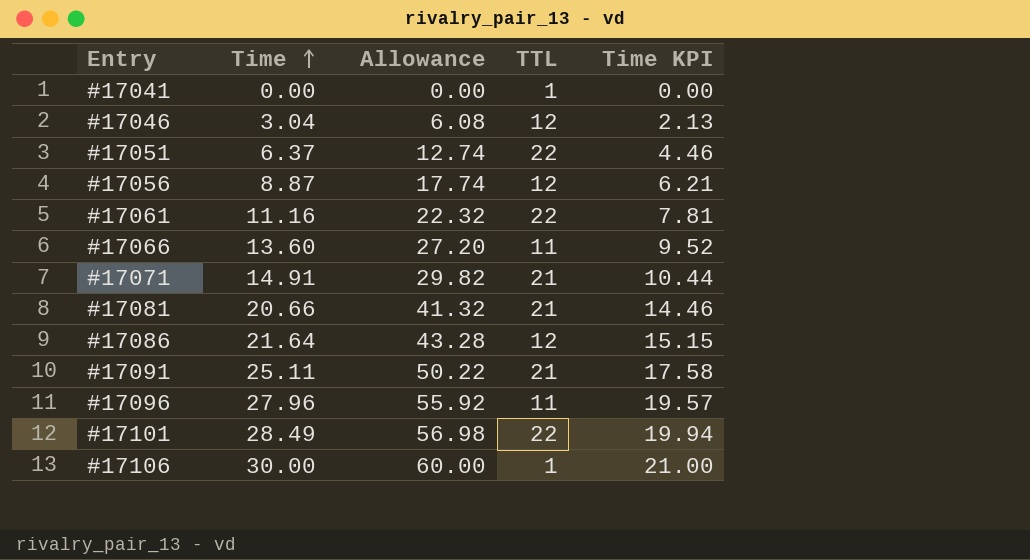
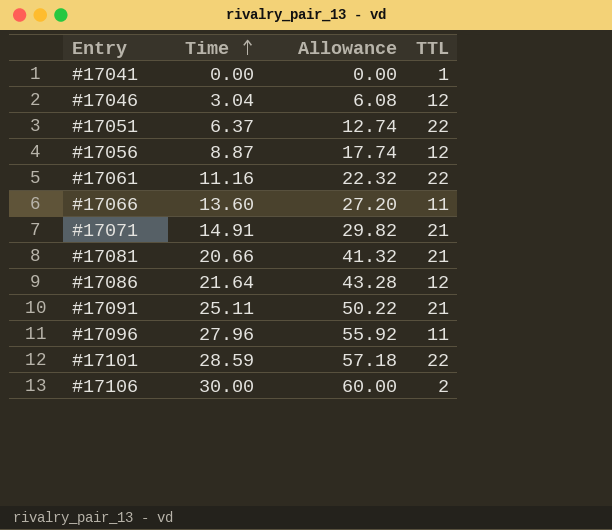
column Time KPI | formula: [Time] * 0.7 -> none
#17101 | Time: 28.49 -> 28.59
#17101 | Allowance: 56.98 -> 57.18
#17106 | TTL: 1 -> 2

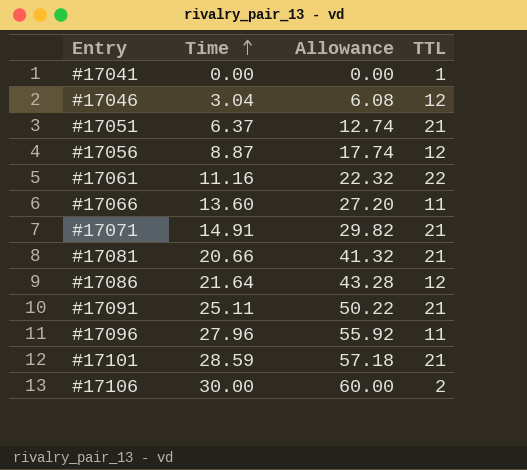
#17051 | TTL: 22 -> 21
#17101 | TTL: 22 -> 21

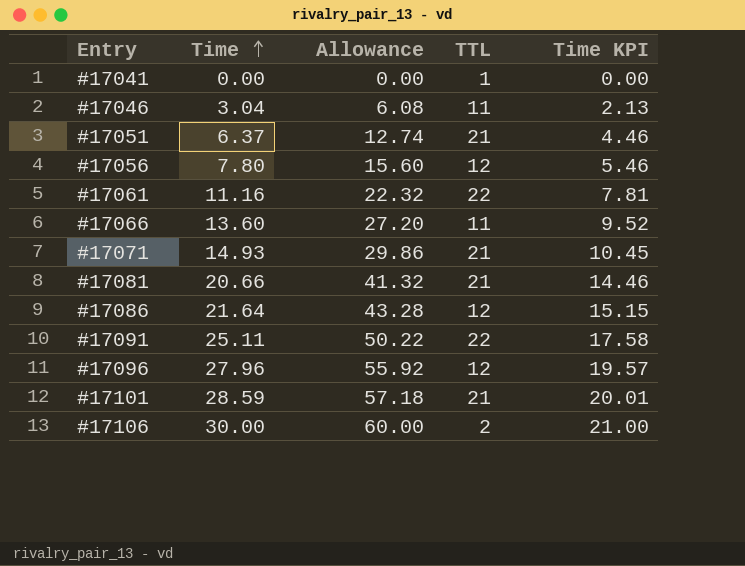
column Time KPI | formula: none -> [Time] * 0.7
#17046 | TTL: 12 -> 11
#17056 | Time: 8.87 -> 7.80
#17056 | Allowance: 17.74 -> 15.60
#17071 | Time: 14.91 -> 14.93
#17071 | Allowance: 29.82 -> 29.86
#17091 | TTL: 21 -> 22
#17096 | TTL: 11 -> 12

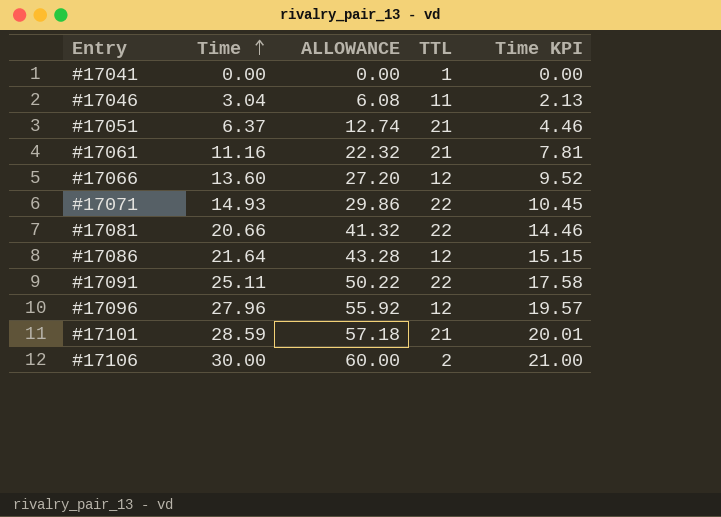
column name: Allowance -> ALLOWANCE
row #17056: 7.80 | 15.60 | 12 | 5.46 -> none
#17061 | TTL: 22 -> 21
#17066 | TTL: 11 -> 12
#17071 | TTL: 21 -> 22
#17081 | TTL: 21 -> 22

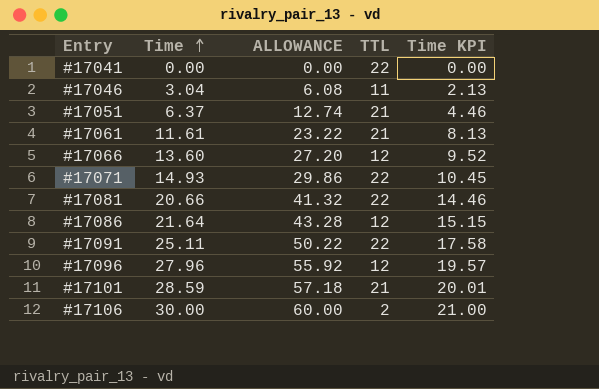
#17041 | TTL: 1 -> 22
#17061 | Time: 11.16 -> 11.61
#17061 | ALLOWANCE: 22.32 -> 23.22
#17061 | Time KPI: 7.81 -> 8.13

